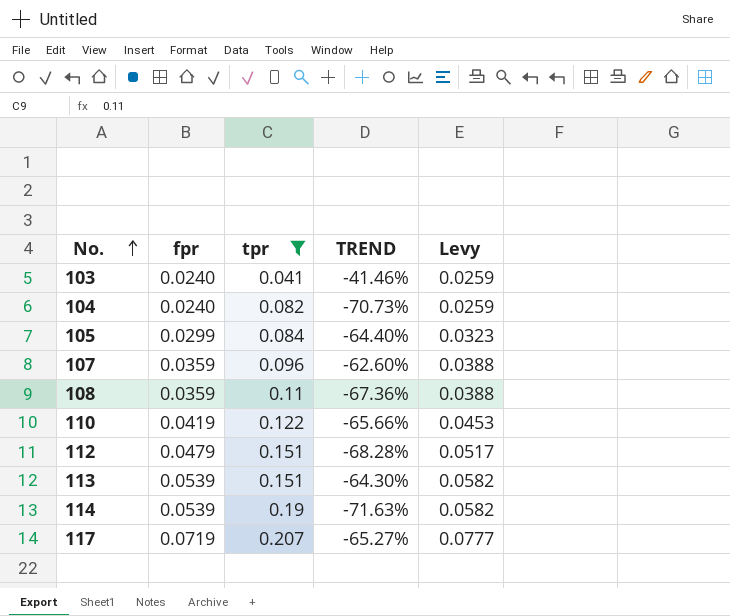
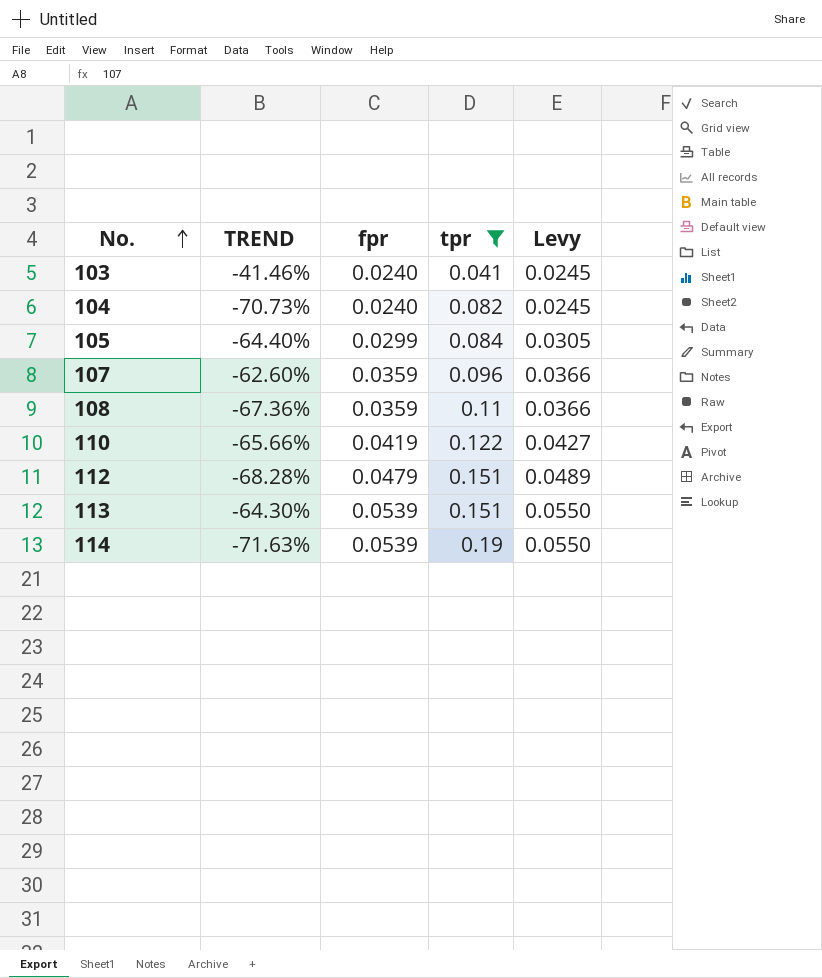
column TREND | position: 4 -> 2
column Levy | formula: [fpr] * 1.08 -> [fpr] * 1.02
row 117: 0.0719 | 0.207 | -65.27% | 0.0777 -> none

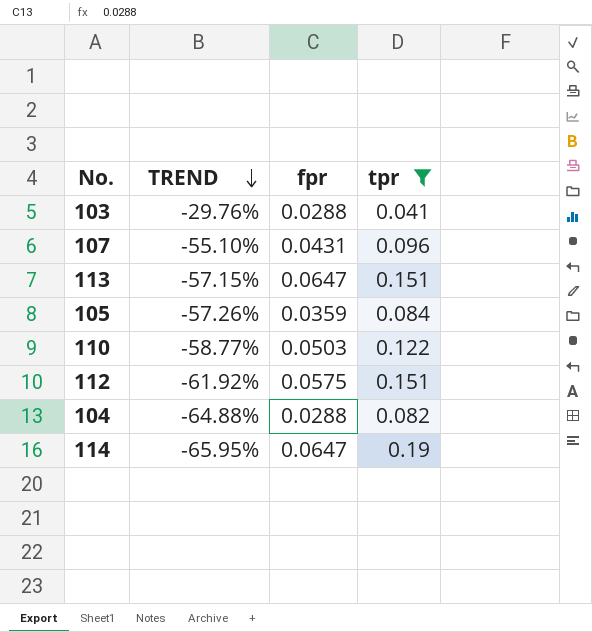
row order: No. ascending -> TREND descending
column Levy | formula: [fpr] * 1.02 -> none
row 108: -67.36% | 0.0359 | 0.11 | 0.0366 -> none
103 | TREND: -41.46% -> -29.76%
103 | fpr: 0.0240 -> 0.0288
107 | TREND: -62.60% -> -55.10%
107 | fpr: 0.0359 -> 0.0431
113 | TREND: -64.30% -> -57.15%
113 | fpr: 0.0539 -> 0.0647
105 | TREND: -64.40% -> -57.26%
105 | fpr: 0.0299 -> 0.0359
110 | TREND: -65.66% -> -58.77%
110 | fpr: 0.0419 -> 0.0503
112 | TREND: -68.28% -> -61.92%
112 | fpr: 0.0479 -> 0.0575
104 | TREND: -70.73% -> -64.88%
104 | fpr: 0.0240 -> 0.0288
114 | TREND: -71.63% -> -65.95%
114 | fpr: 0.0539 -> 0.0647

